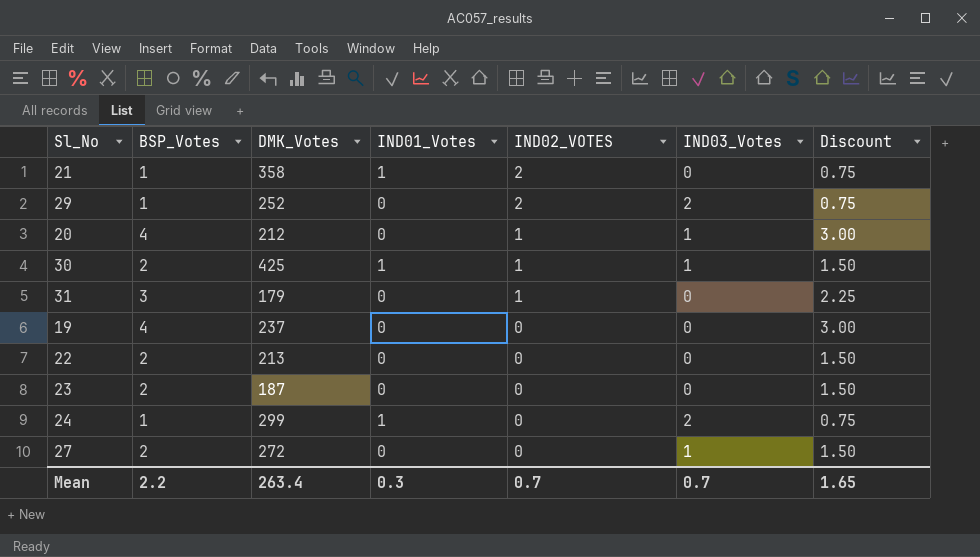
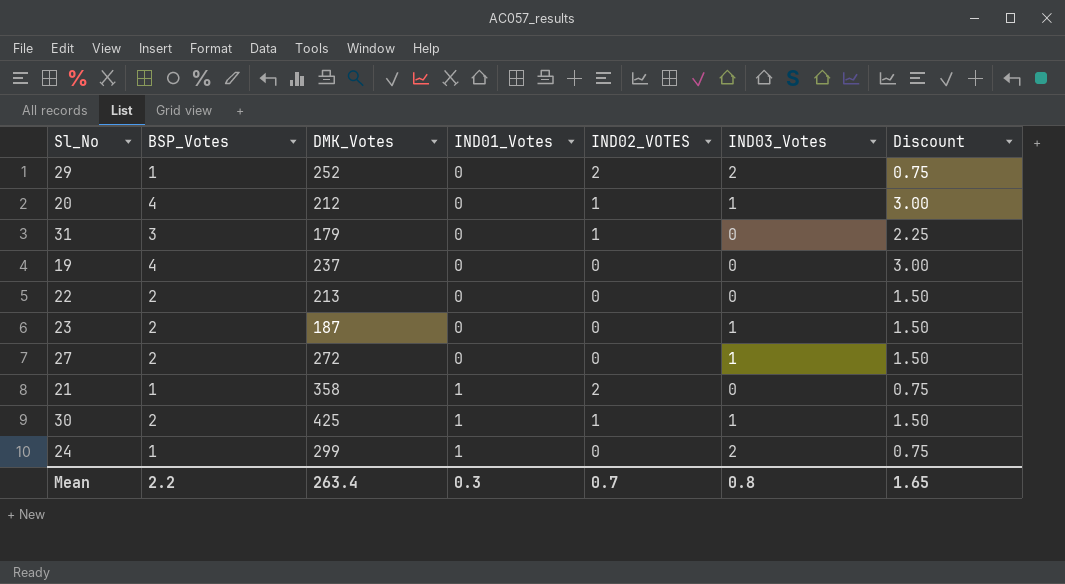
row order: IND02_VOTES descending -> IND01_Votes ascending
23 | IND03_Votes: 0 -> 1
Mean | IND03_Votes: 0.7 -> 0.8

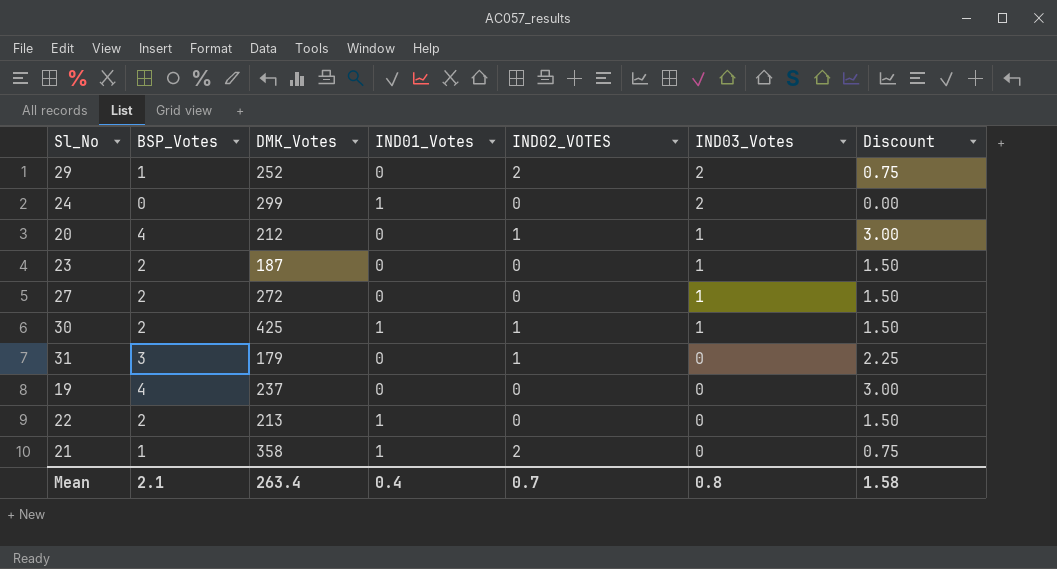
row order: IND01_Votes ascending -> IND03_Votes descending
24 | BSP_Votes: 1 -> 0
24 | Discount: 0.75 -> 0.00
22 | IND01_Votes: 0 -> 1
Mean | BSP_Votes: 2.2 -> 2.1
Mean | IND01_Votes: 0.3 -> 0.4
Mean | Discount: 1.65 -> 1.58

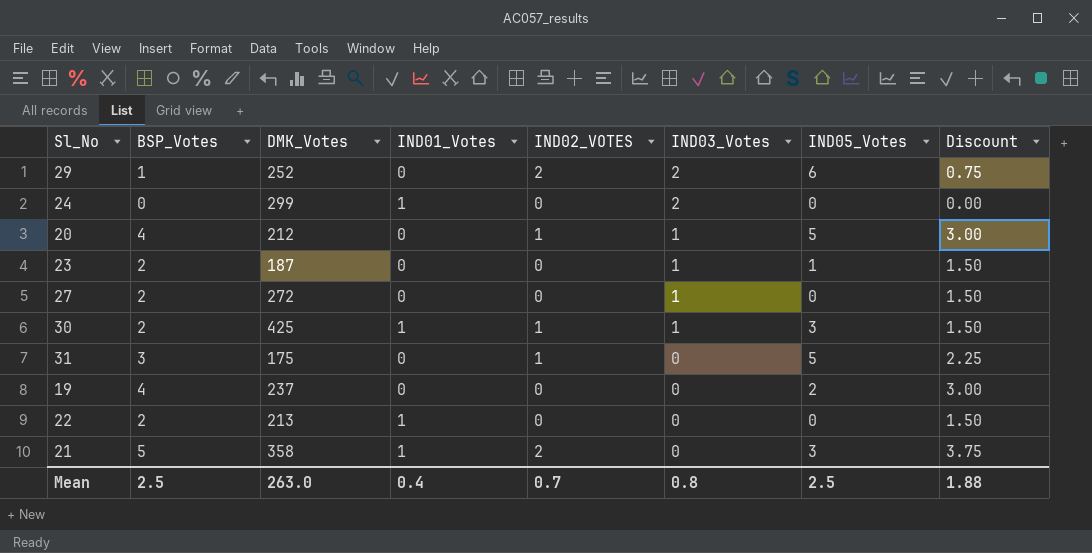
column IND05_Votes | position: none -> 7
31 | DMK_Votes: 179 -> 175
21 | BSP_Votes: 1 -> 5
21 | Discount: 0.75 -> 3.75
Mean | BSP_Votes: 2.1 -> 2.5
Mean | DMK_Votes: 263.4 -> 263.0
Mean | Discount: 1.58 -> 1.88

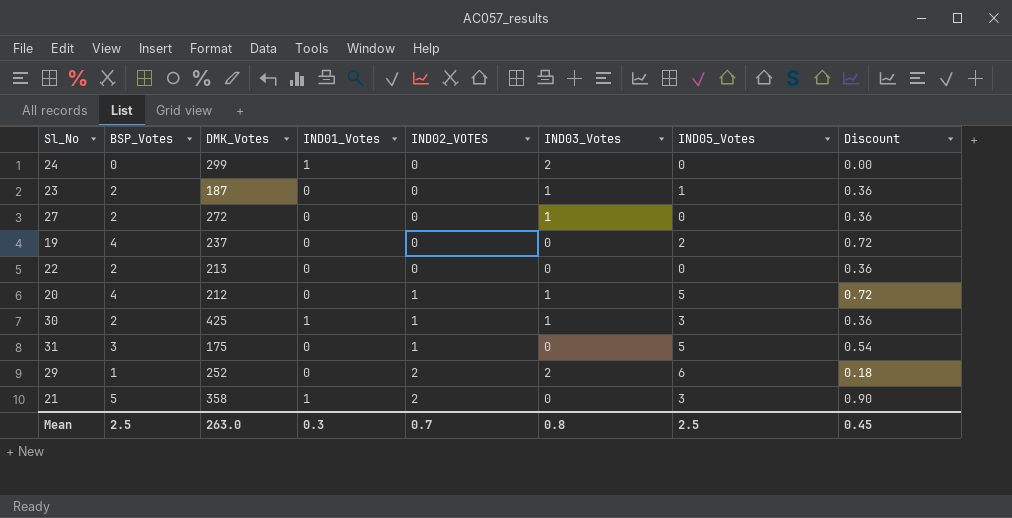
row order: IND03_Votes descending -> IND02_VOTES ascending
column Discount | formula: [BSP_Votes] * 0.75 -> [BSP_Votes] * 0.18
22 | IND01_Votes: 1 -> 0
Mean | IND01_Votes: 0.4 -> 0.3
Mean | Discount: 1.88 -> 0.45

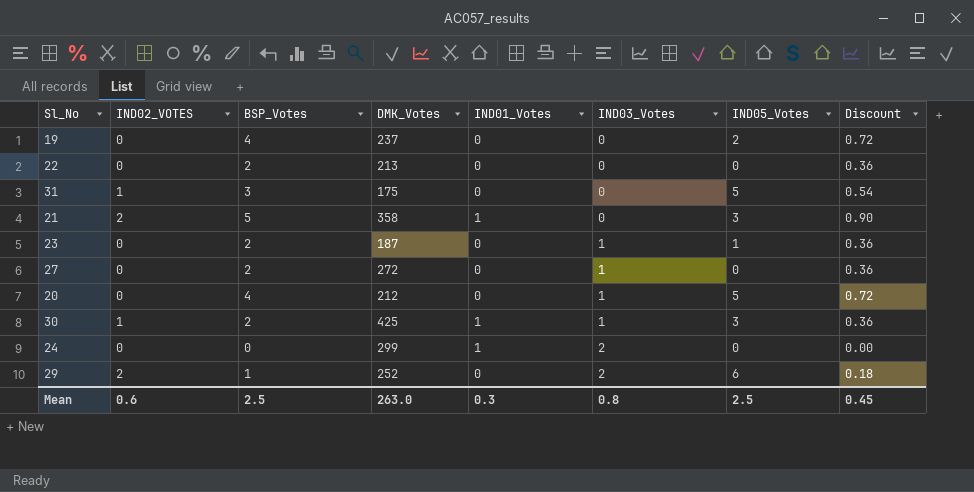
row order: IND02_VOTES ascending -> IND03_Votes ascending
column IND02_VOTES | position: 5 -> 2
20 | IND02_VOTES: 1 -> 0
Mean | IND02_VOTES: 0.7 -> 0.6

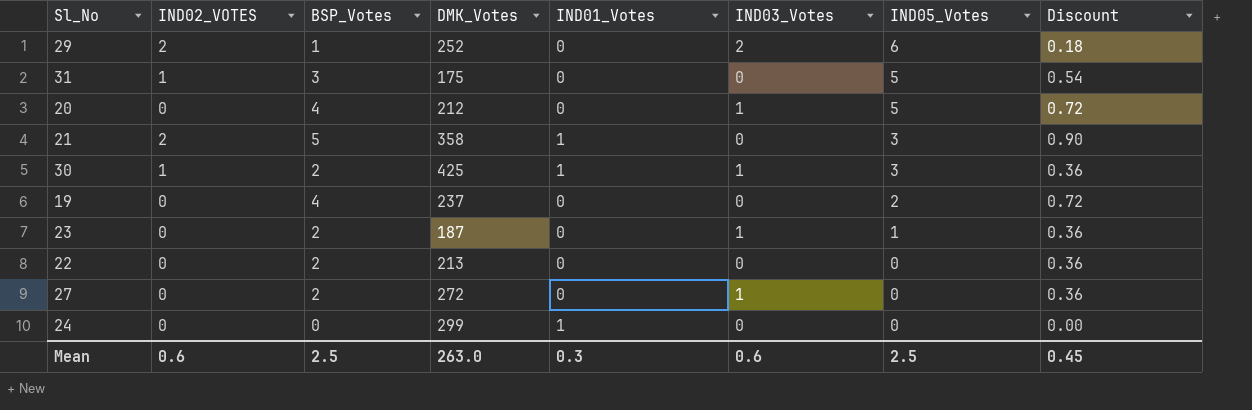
row order: IND03_Votes ascending -> IND05_Votes descending
24 | IND03_Votes: 2 -> 0
Mean | IND03_Votes: 0.8 -> 0.6

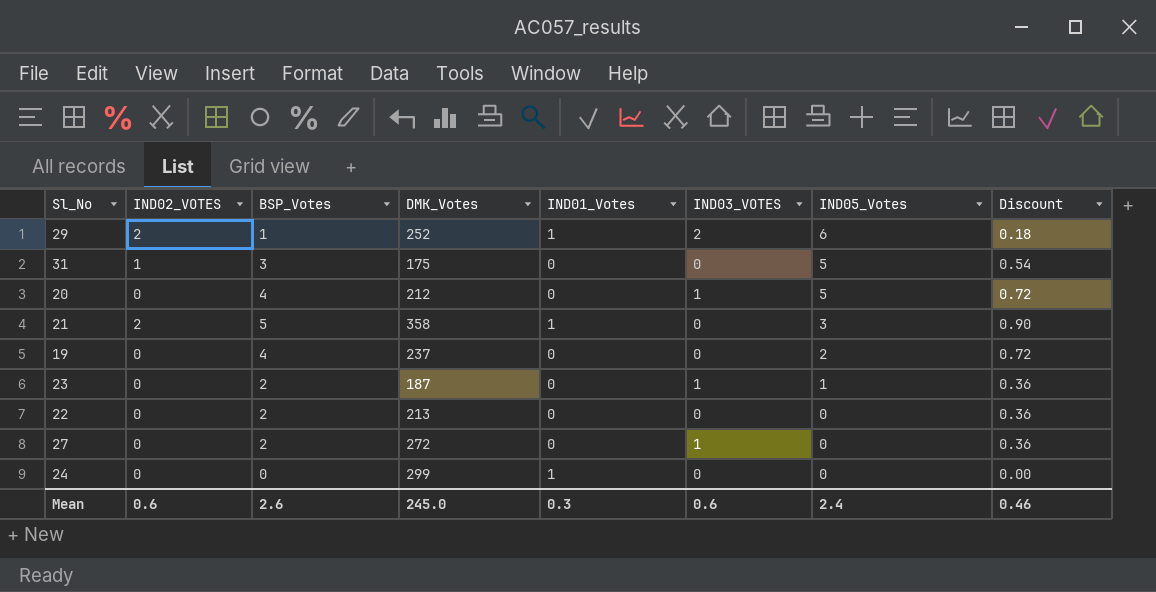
column name: IND03_Votes -> IND03_VOTES
row 30: 1 | 2 | 425 | 1 | 1 | 3 | 0.36 -> none
29 | IND01_Votes: 0 -> 1
Mean | BSP_Votes: 2.5 -> 2.6
Mean | DMK_Votes: 263.0 -> 245.0
Mean | IND05_Votes: 2.5 -> 2.4
Mean | Discount: 0.45 -> 0.46

